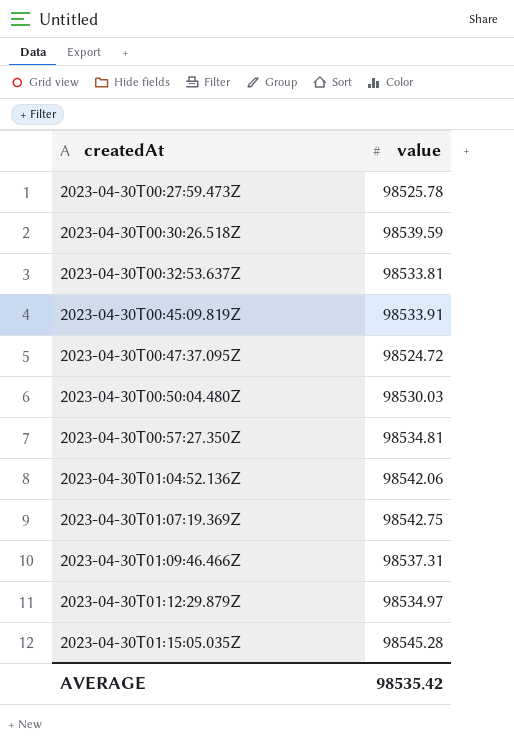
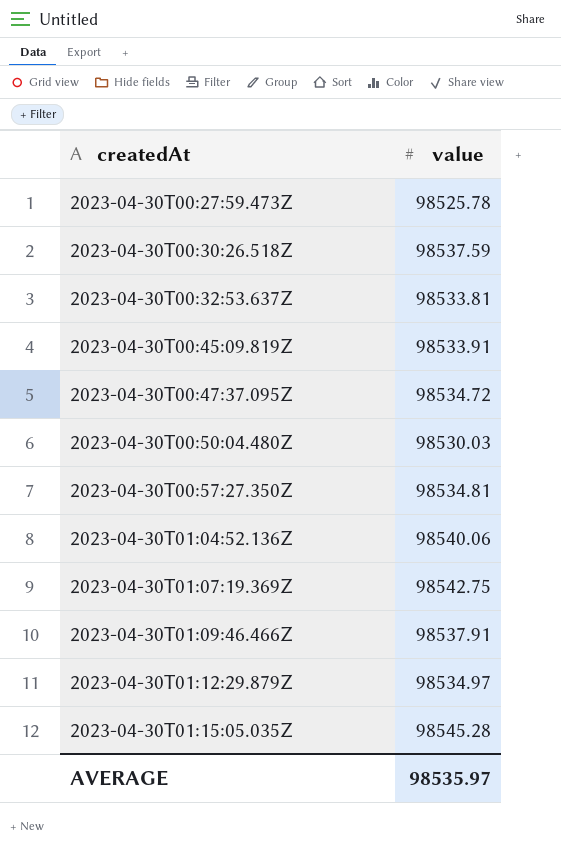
2023-04-30T00:30:26.518Z | value: 98539.59 -> 98537.59
2023-04-30T00:47:37.095Z | value: 98524.72 -> 98534.72
2023-04-30T01:04:52.136Z | value: 98542.06 -> 98540.06
2023-04-30T01:09:46.466Z | value: 98537.31 -> 98537.91
AVERAGE | value: 98535.42 -> 98535.97

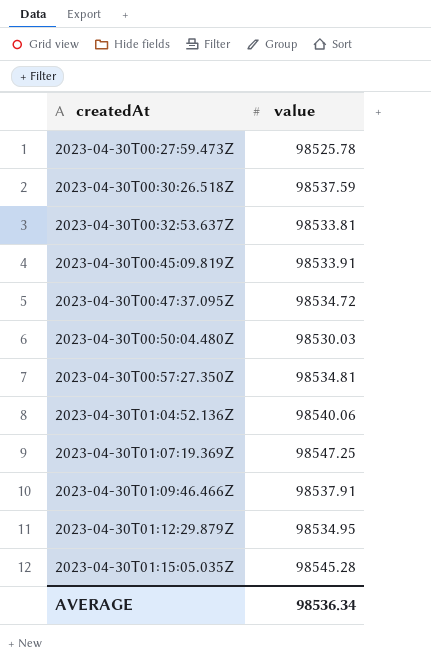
2023-04-30T01:07:19.369Z | value: 98542.75 -> 98547.25
2023-04-30T01:12:29.879Z | value: 98534.97 -> 98534.95
AVERAGE | value: 98535.97 -> 98536.34

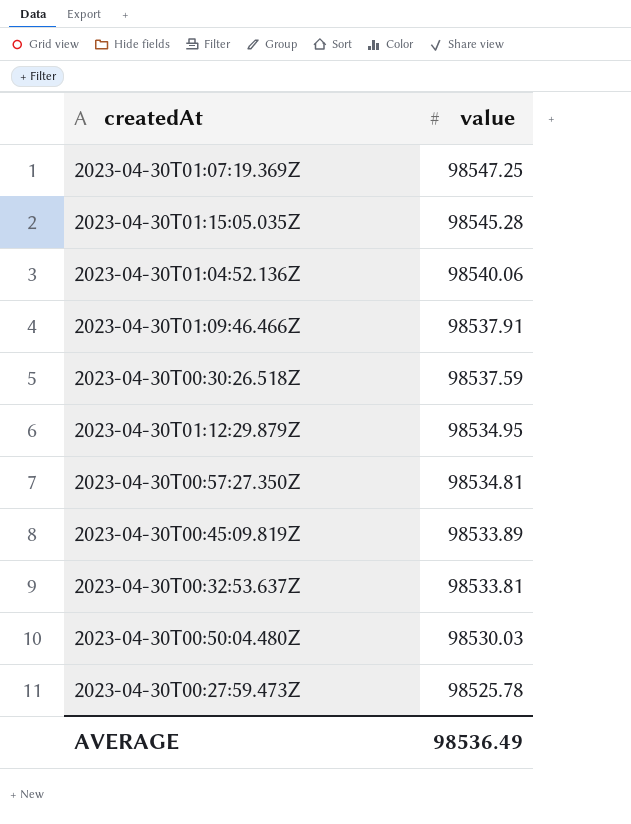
row order: createdAt ascending -> value descending
row 2023-04-30T00:47:37.095Z: 98534.72 -> none
2023-04-30T00:45:09.819Z | value: 98533.91 -> 98533.89
AVERAGE | value: 98536.34 -> 98536.49

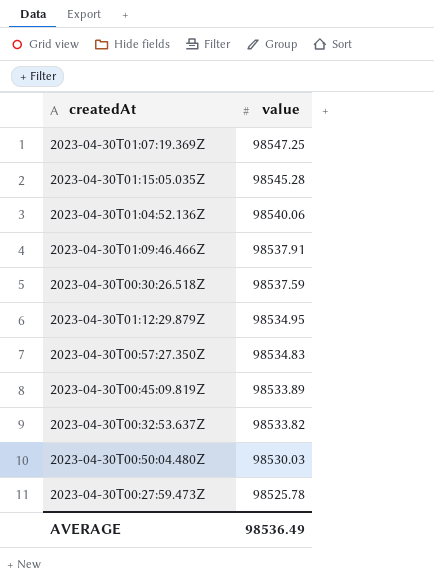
2023-04-30T00:57:27.350Z | value: 98534.81 -> 98534.83
2023-04-30T00:32:53.637Z | value: 98533.81 -> 98533.82

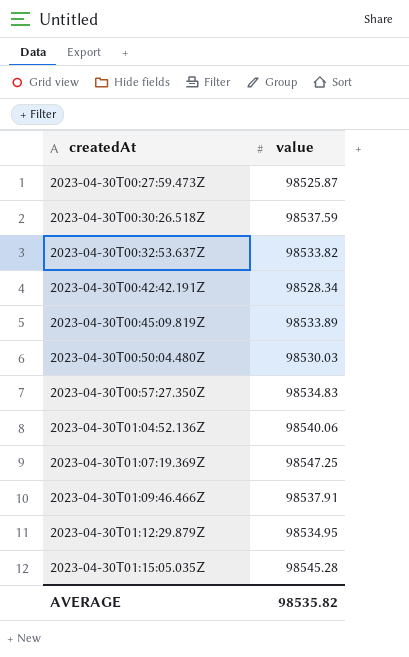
row order: value descending -> createdAt ascending
2023-04-30T00:27:59.473Z | value: 98525.78 -> 98525.87
row 2023-04-30T00:42:42.191Z: none -> 98528.34
AVERAGE | value: 98536.49 -> 98535.82

